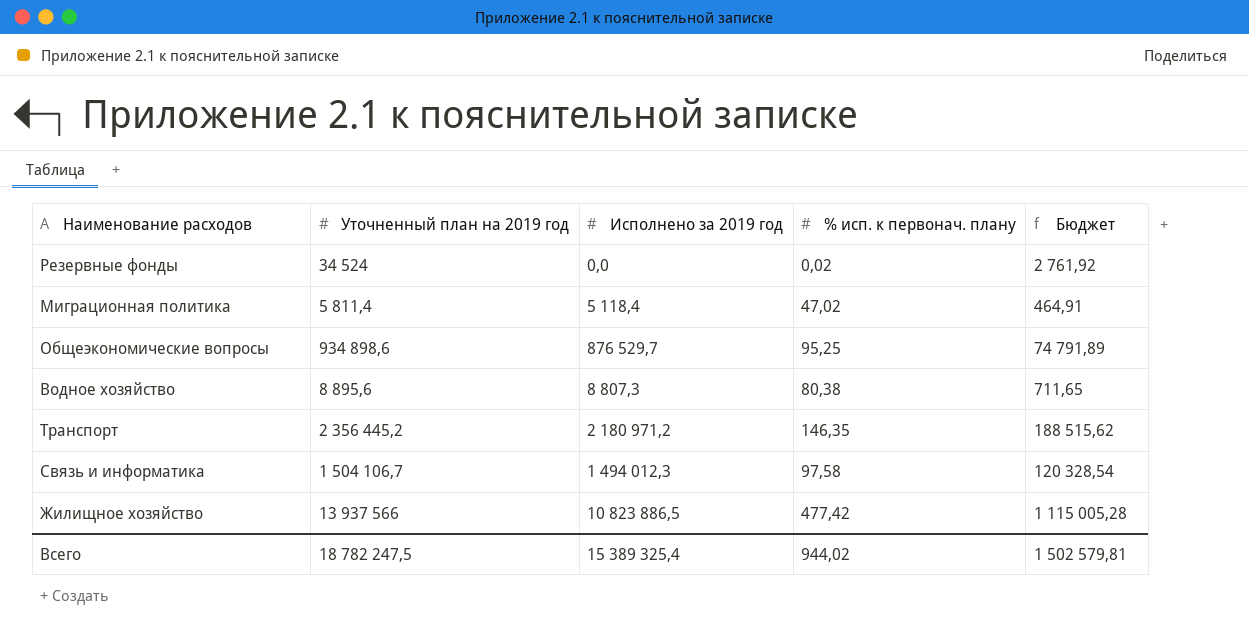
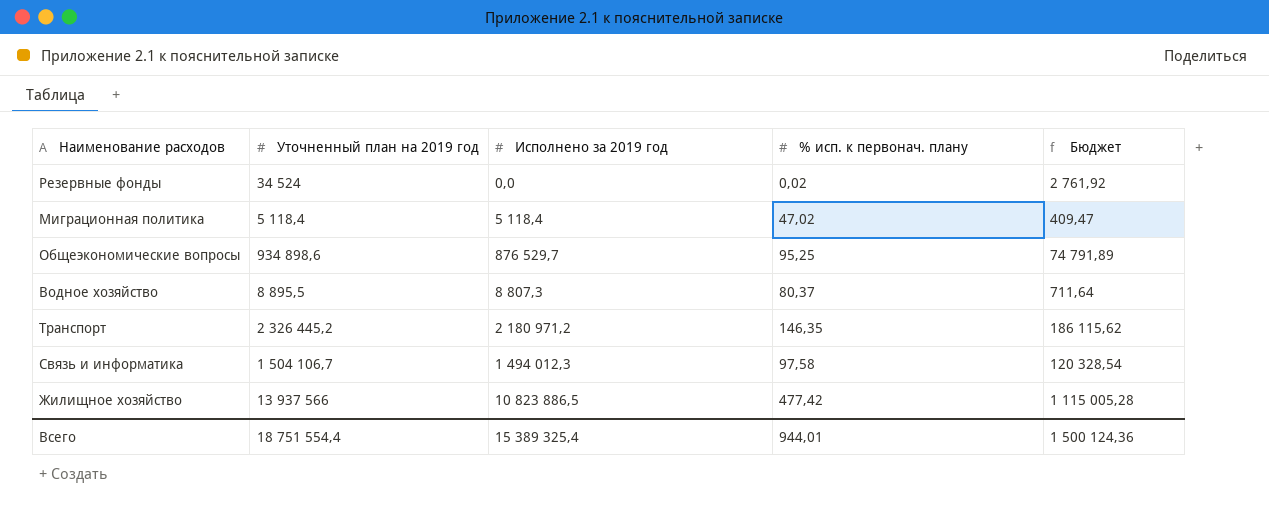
Миграционная политика | Уточненный план на 2019 год: 5 811,4 -> 5 118,4
Миграционная политика | Бюджет: 464,91 -> 409,47
Водное хозяйство | Уточненный план на 2019 год: 8 895,6 -> 8 895,5
Водное хозяйство | % исп. к первонач. плану: 80,38 -> 80,37
Водное хозяйство | Бюджет: 711,65 -> 711,64
Транспорт | Уточненный план на 2019 год: 2 356 445,2 -> 2 326 445,2
Транспорт | Бюджет: 188 515,62 -> 186 115,62
Всего | Уточненный план на 2019 год: 18 782 247,5 -> 18 751 554,4
Всего | % исп. к первонач. плану: 944,02 -> 944,01
Всего | Бюджет: 1 502 579,81 -> 1 500 124,36

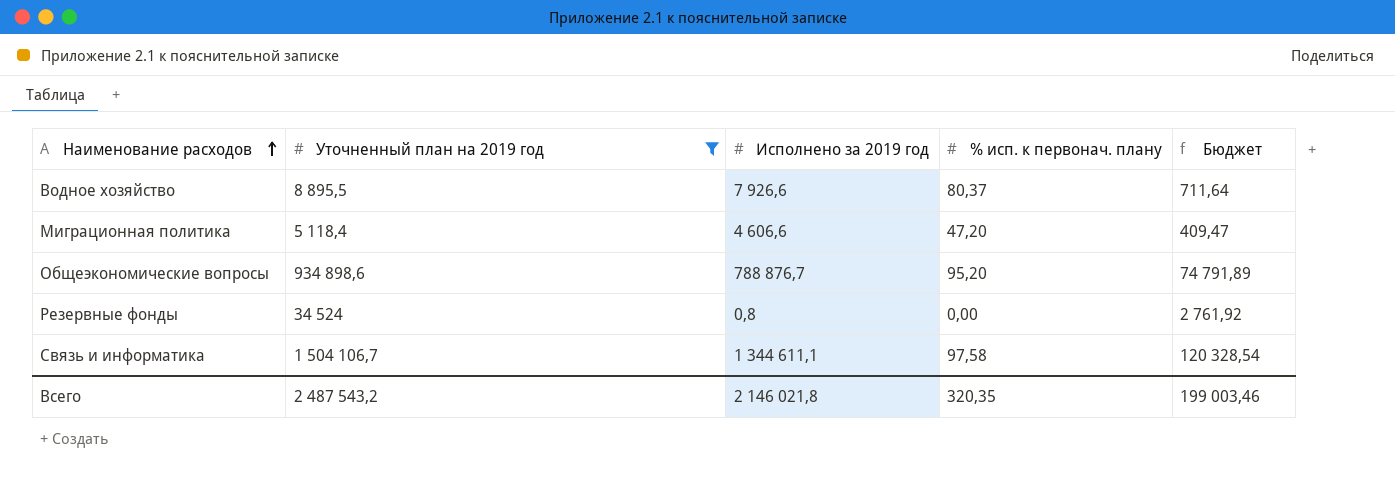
filter: none -> Уточненный план на 2019 год <= 1 504 106,7
row order: none -> Наименование расходов ascending
Водное хозяйство | Исполнено за 2019 год: 8 807,3 -> 7 926,6
Миграционная политика | Исполнено за 2019 год: 5 118,4 -> 4 606,6
Миграционная политика | % исп. к первонач. плану: 47,02 -> 47,20
Общеэкономические вопросы | Исполнено за 2019 год: 876 529,7 -> 788 876,7
Общеэкономические вопросы | % исп. к первонач. плану: 95,25 -> 95,20
Резервные фонды | Исполнено за 2019 год: 0,0 -> 0,8
Резервные фонды | % исп. к первонач. плану: 0,02 -> 0,00
Связь и информатика | Исполнено за 2019 год: 1 494 012,3 -> 1 344 611,1
Всего | Уточненный план на 2019 год: 18 751 554,4 -> 2 487 543,2
Всего | Исполнено за 2019 год: 15 389 325,4 -> 2 146 021,8
Всего | % исп. к первонач. плану: 944,01 -> 320,35
Всего | Бюджет: 1 500 124,36 -> 199 003,46

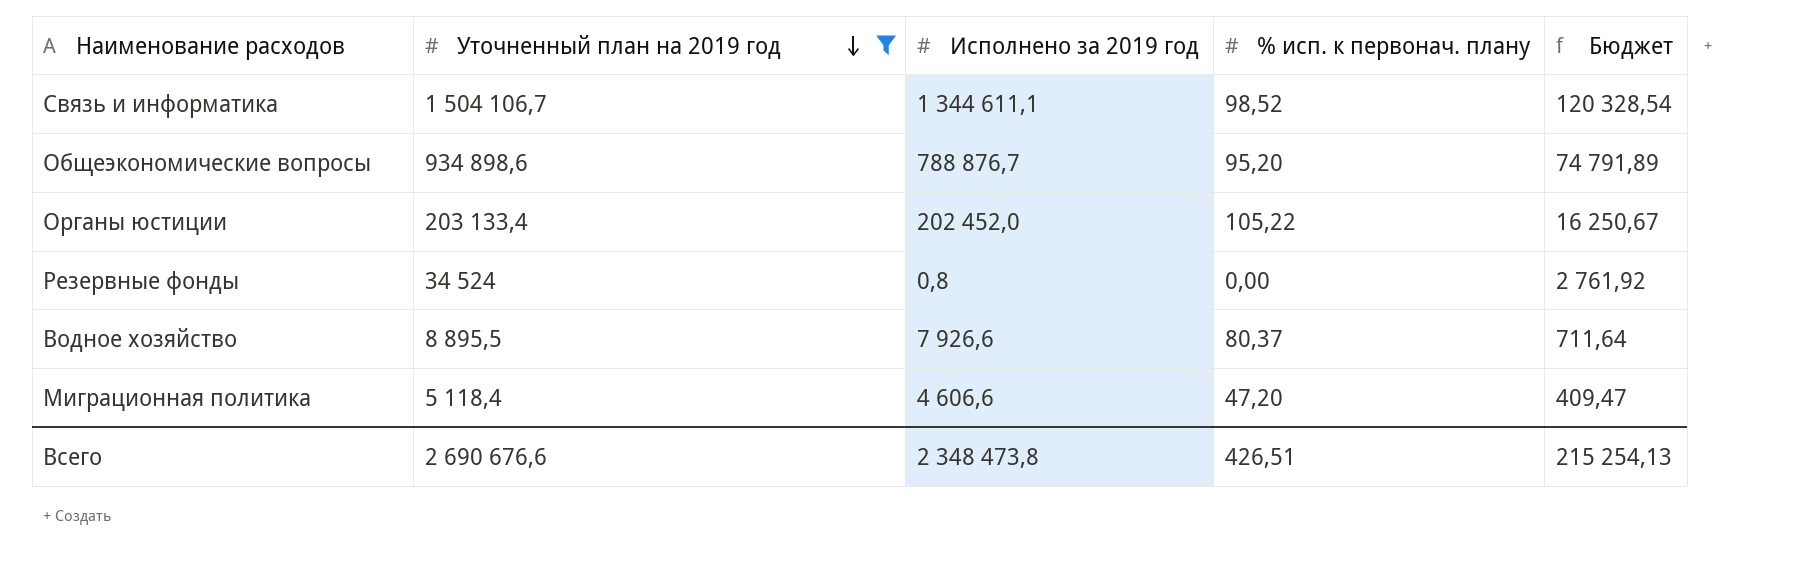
row order: Наименование расходов ascending -> Уточненный план на 2019 год descending
Связь и информатика | % исп. к первонач. плану: 97,58 -> 98,52
row Органы юстиции: none -> 203 133,4 | 202 452,0 | 105,22 | 16 250,67
Всего | Уточненный план на 2019 год: 2 487 543,2 -> 2 690 676,6
Всего | Исполнено за 2019 год: 2 146 021,8 -> 2 348 473,8
Всего | % исп. к первонач. плану: 320,35 -> 426,51
Всего | Бюджет: 199 003,46 -> 215 254,13

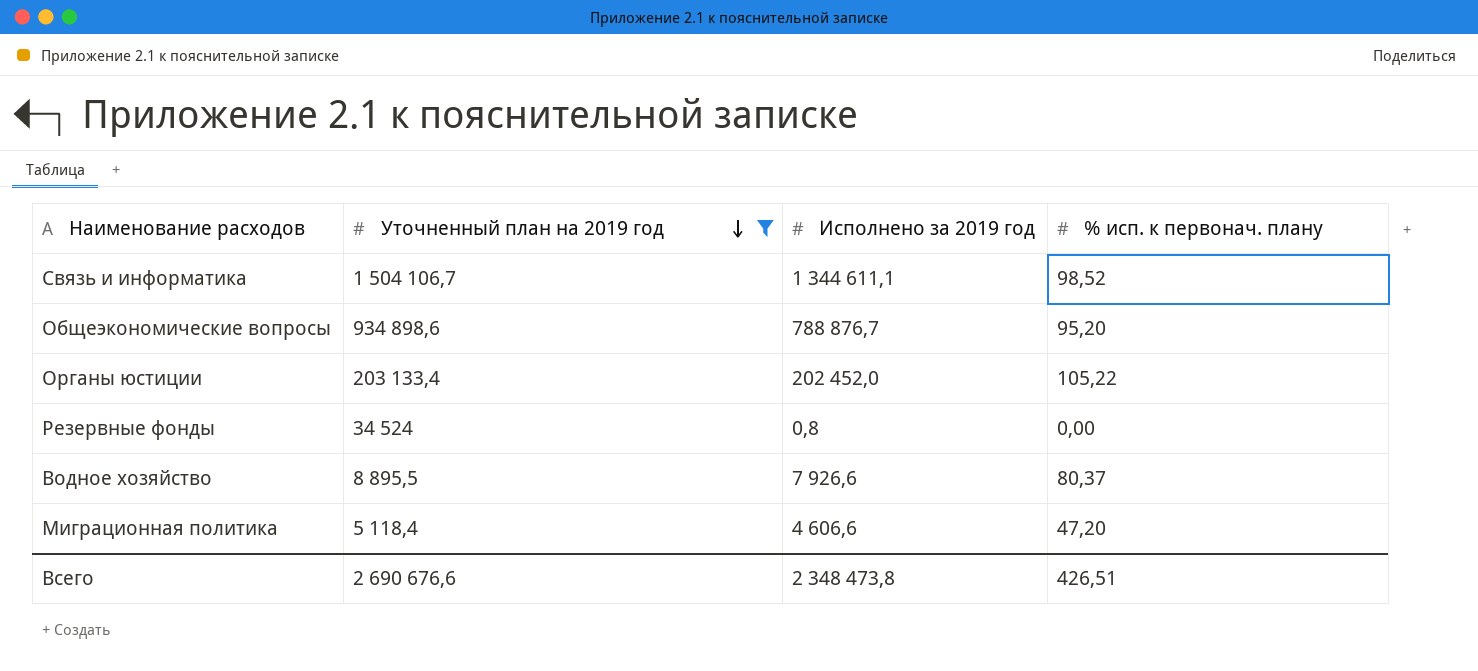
column Бюджет | formula: [Уточненный план на 2019 год] * 0,08 -> none

